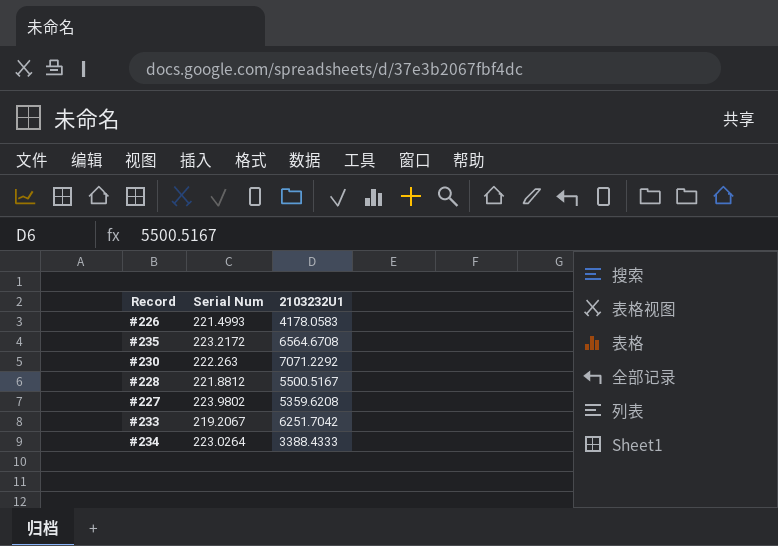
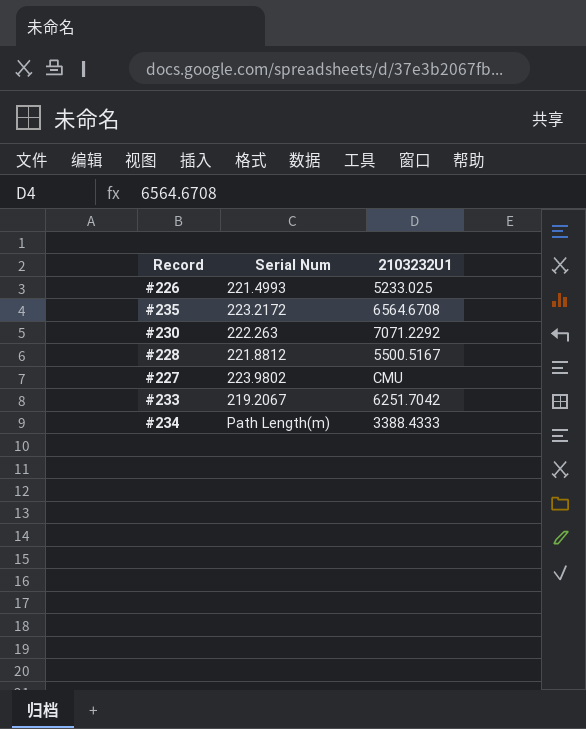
#226 | 2103232U1: 4178.0583 -> 5233.025
#227 | 2103232U1: 5359.6208 -> CMU
#234 | Serial Num: 223.0264 -> Path Length(m)

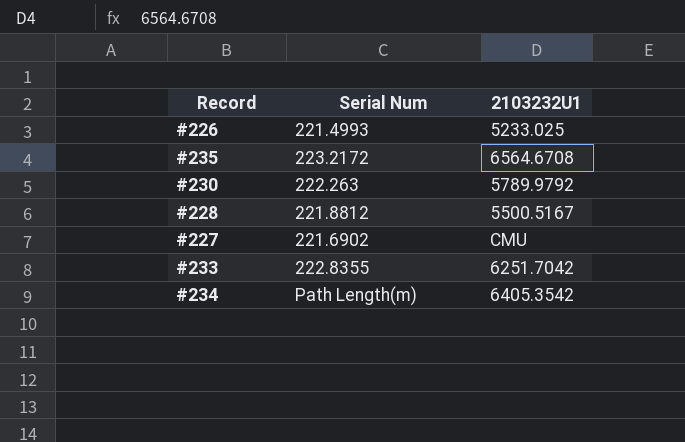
#230 | 2103232U1: 7071.2292 -> 5789.9792
#227 | Serial Num: 223.9802 -> 221.6902
#233 | Serial Num: 219.2067 -> 222.8355
#234 | 2103232U1: 3388.4333 -> 6405.3542

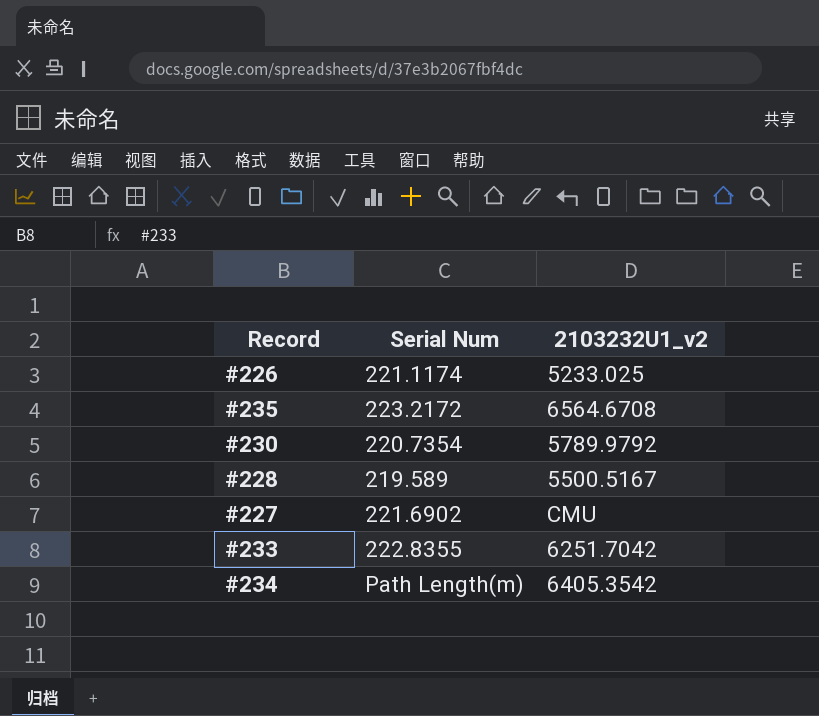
column name: 2103232U1 -> 2103232U1_v2
#226 | Serial Num: 221.4993 -> 221.1174
#230 | Serial Num: 222.263 -> 220.7354
#228 | Serial Num: 221.8812 -> 219.589

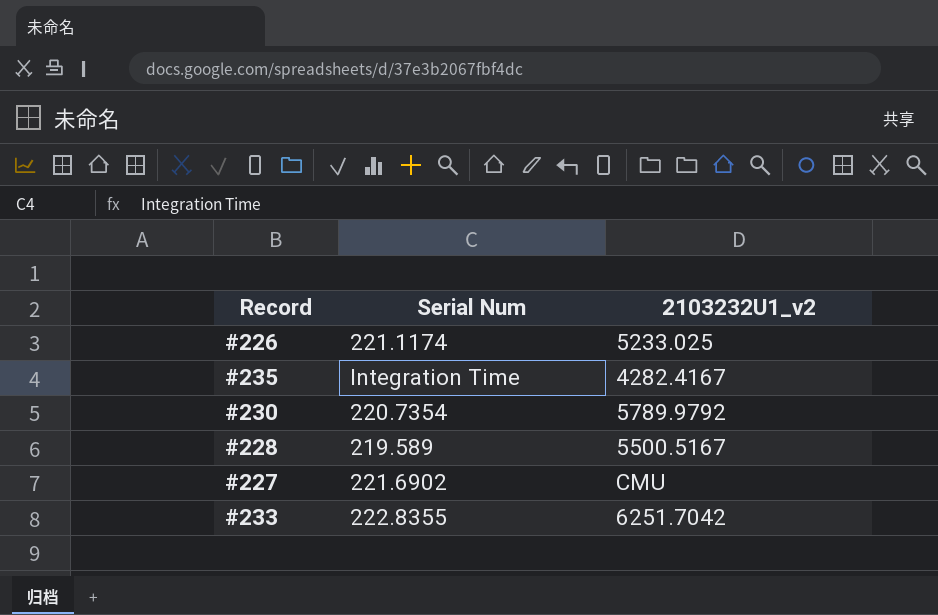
row #234: Path Length(m) | 6405.3542 -> none
#235 | Serial Num: 223.2172 -> Integration Time
#235 | 2103232U1_v2: 6564.6708 -> 4282.4167

